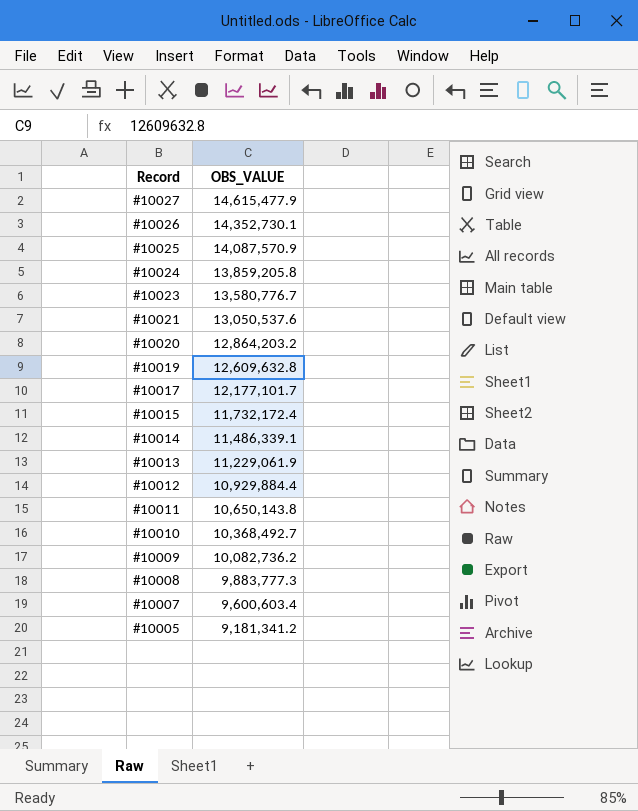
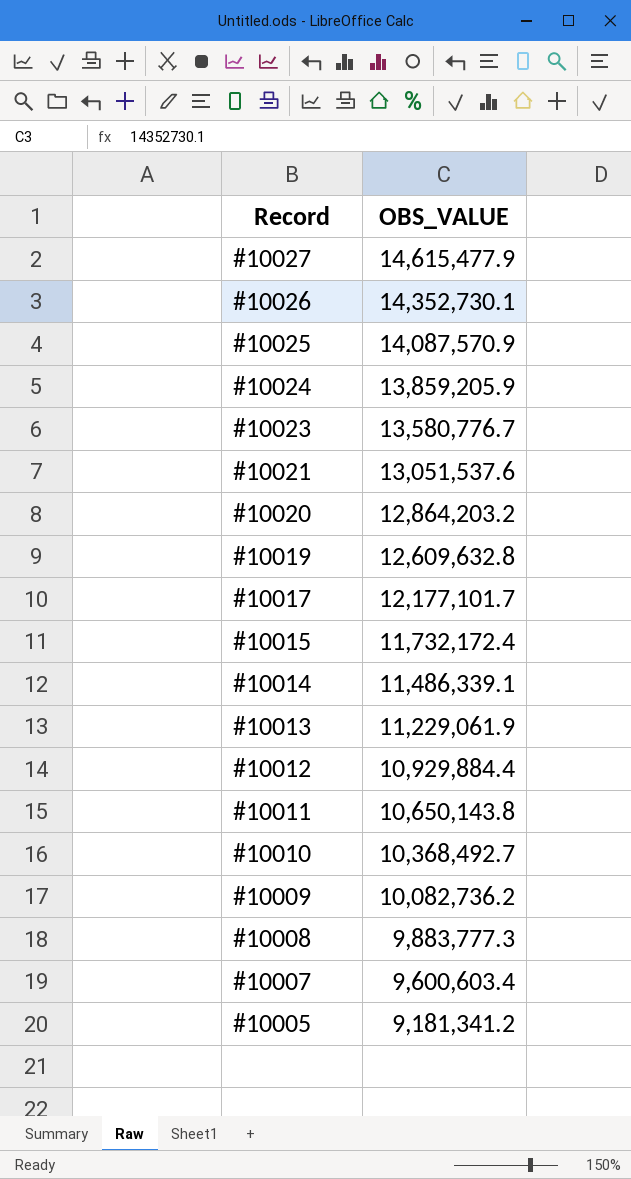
#10024 | OBS_VALUE: 13,859,205.8 -> 13,859,205.9
#10021 | OBS_VALUE: 13,050,537.6 -> 13,051,537.6

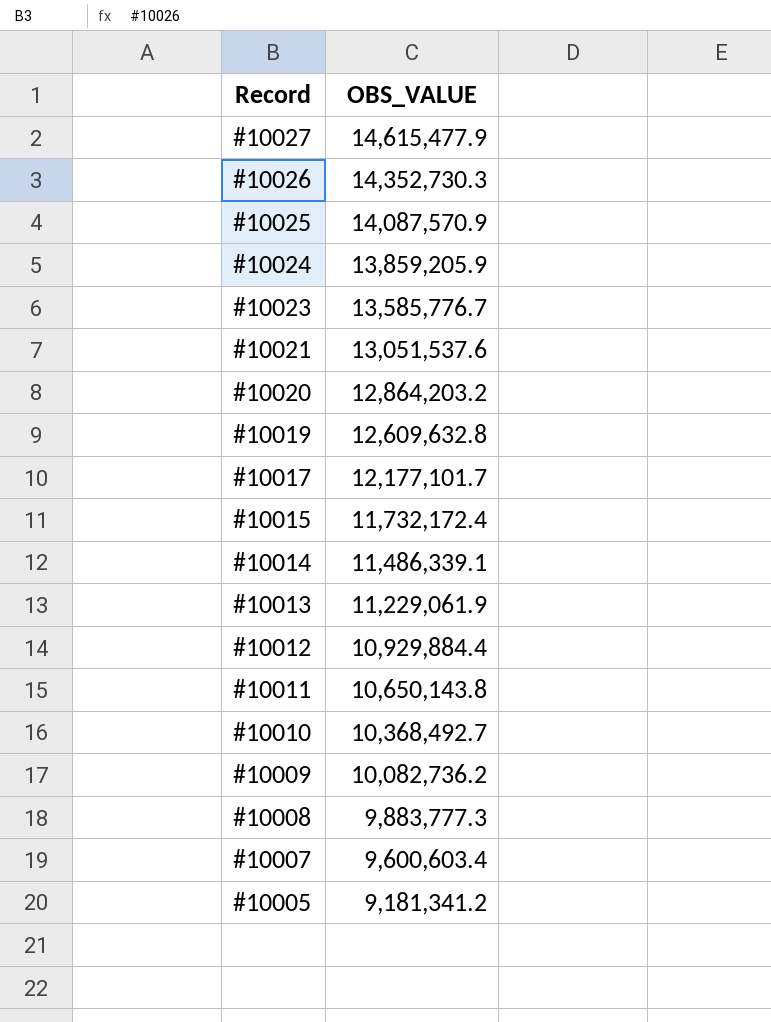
#10026 | OBS_VALUE: 14,352,730.1 -> 14,352,730.3
#10023 | OBS_VALUE: 13,580,776.7 -> 13,585,776.7

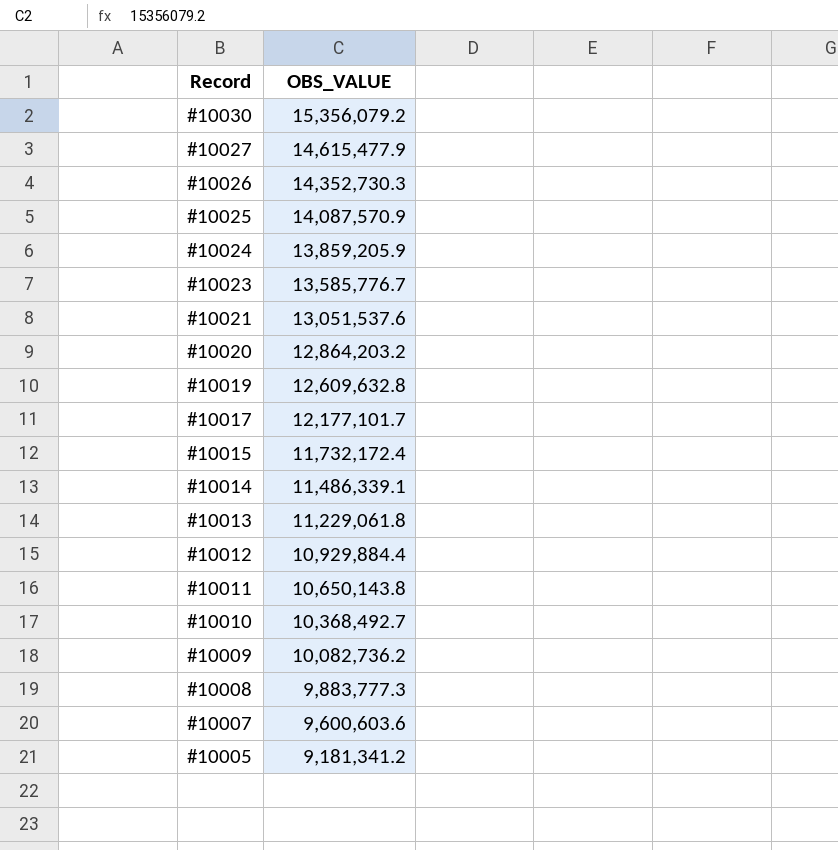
row #10030: none -> 15,356,079.2
#10013 | OBS_VALUE: 11,229,061.9 -> 11,229,061.8
#10007 | OBS_VALUE: 9,600,603.4 -> 9,600,603.6

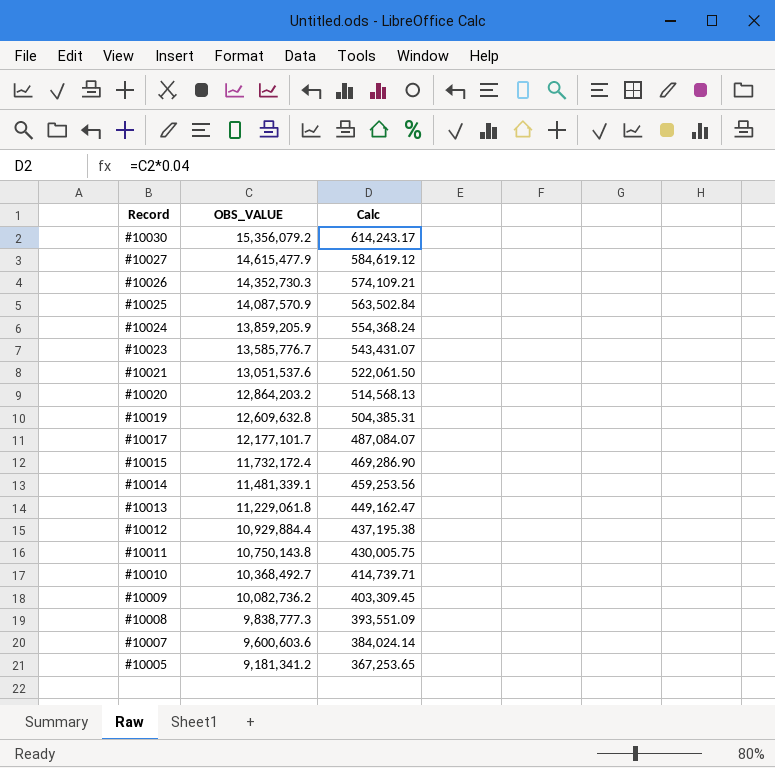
column Calc | formula: none -> [OBS_VALUE] * 0.04
#10014 | OBS_VALUE: 11,486,339.1 -> 11,481,339.1
#10011 | OBS_VALUE: 10,650,143.8 -> 10,750,143.8
#10008 | OBS_VALUE: 9,883,777.3 -> 9,838,777.3

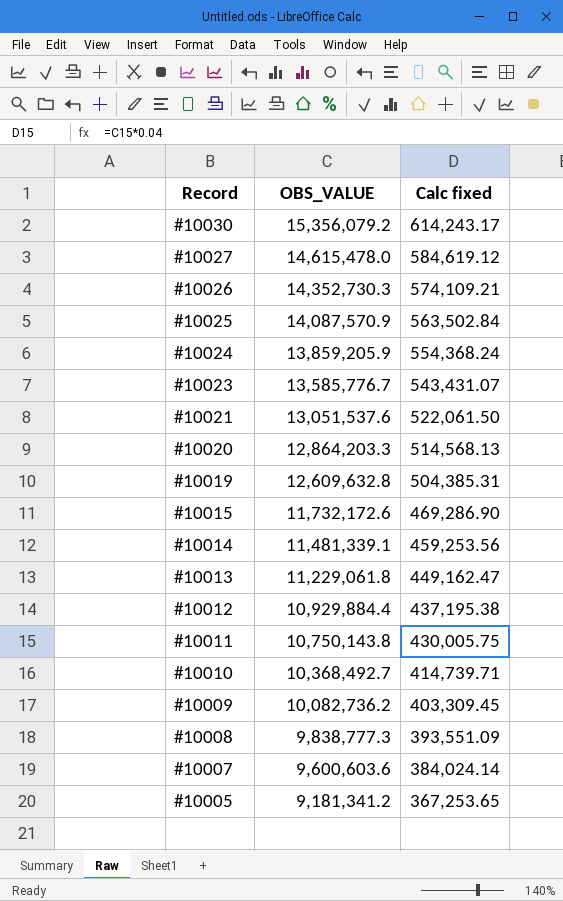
column name: Calc -> Calc fixed
row #10017: 12,177,101.7 | 487,084.07 -> none
#10027 | OBS_VALUE: 14,615,477.9 -> 14,615,478.0
#10020 | OBS_VALUE: 12,864,203.2 -> 12,864,203.3
#10015 | OBS_VALUE: 11,732,172.4 -> 11,732,172.6

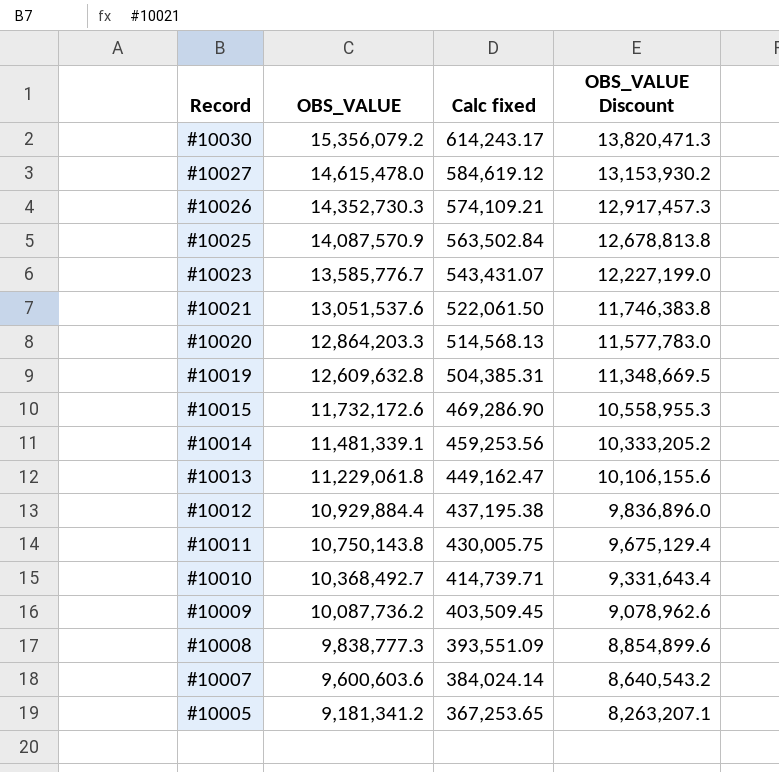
column OBS_VALUE Discount | formula: none -> [OBS_VALUE] * 0.9
row #10024: 13,859,205.9 | 554,368.24 -> none
#10009 | OBS_VALUE: 10,082,736.2 -> 10,087,736.2
#10009 | Calc fixed: 403,309.45 -> 403,509.45

